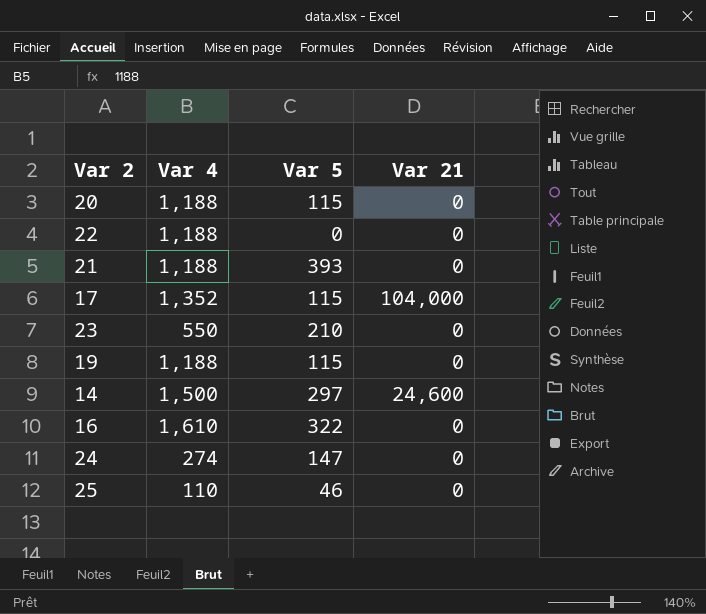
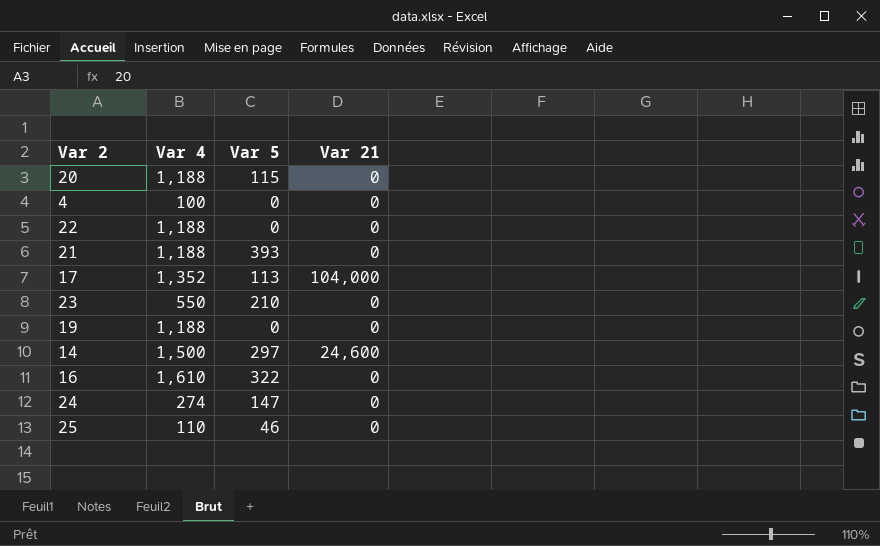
row 4: none -> 100 | 0 | 0
17 | Var 5: 115 -> 113
19 | Var 5: 115 -> 0

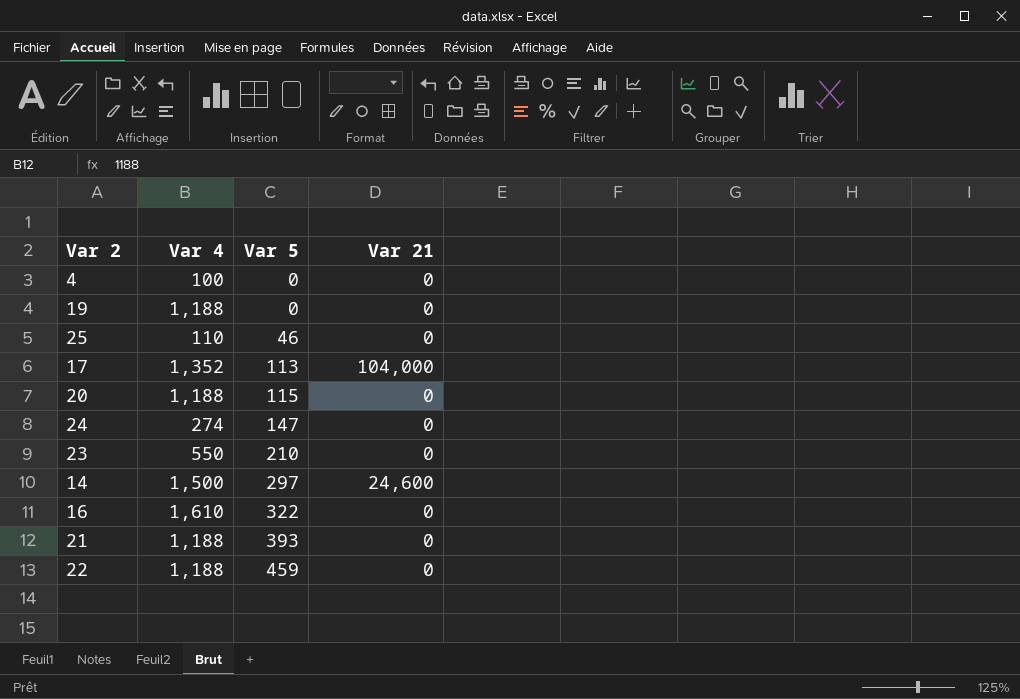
row order: none -> Var 5 ascending
22 | Var 5: 0 -> 459

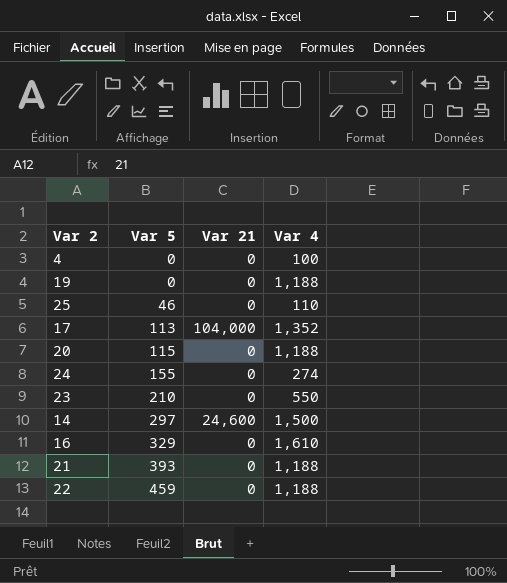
column Var 4 | position: 2 -> 4
24 | Var 5: 147 -> 155
16 | Var 5: 322 -> 329

